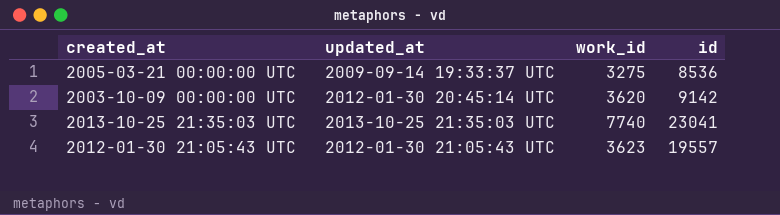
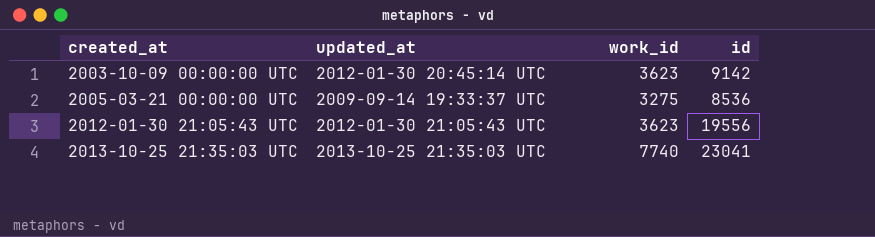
row order: none -> created_at ascending
2003-10-09 00:00:00 UTC | work_id: 3620 -> 3623
2012-01-30 21:05:43 UTC | id: 19557 -> 19556

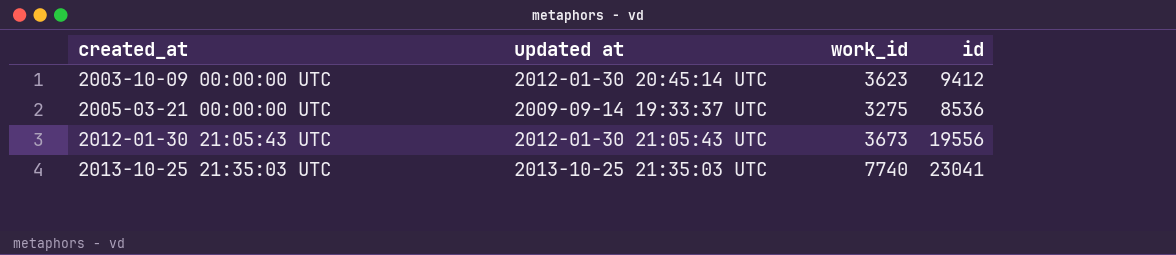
column name: updated_at -> updated at
2003-10-09 00:00:00 UTC | id: 9142 -> 9412
2012-01-30 21:05:43 UTC | work_id: 3623 -> 3673

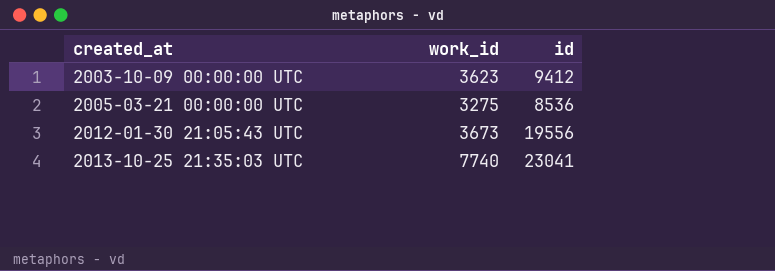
column updated at | position: 2 -> none

